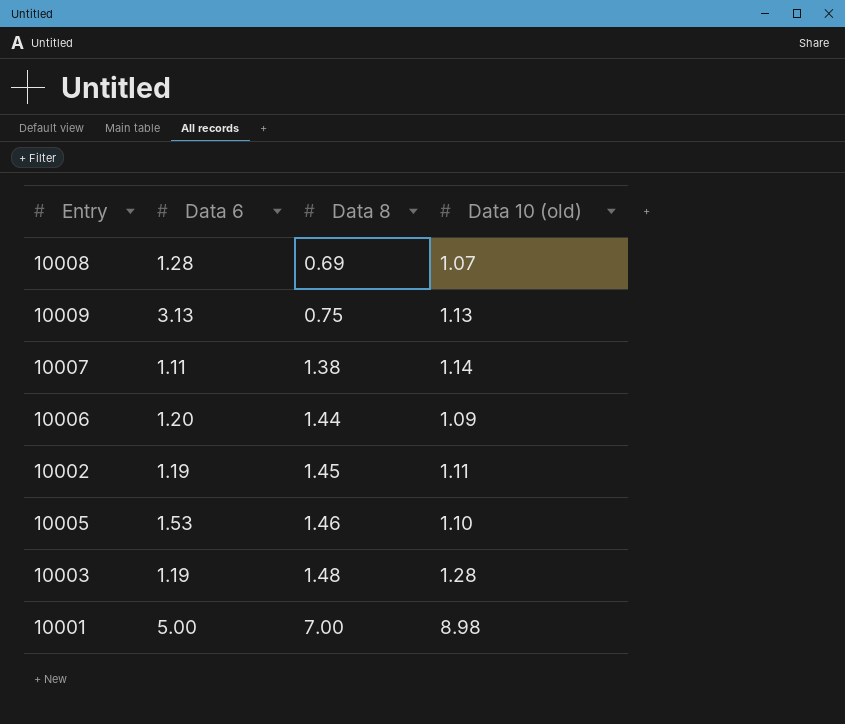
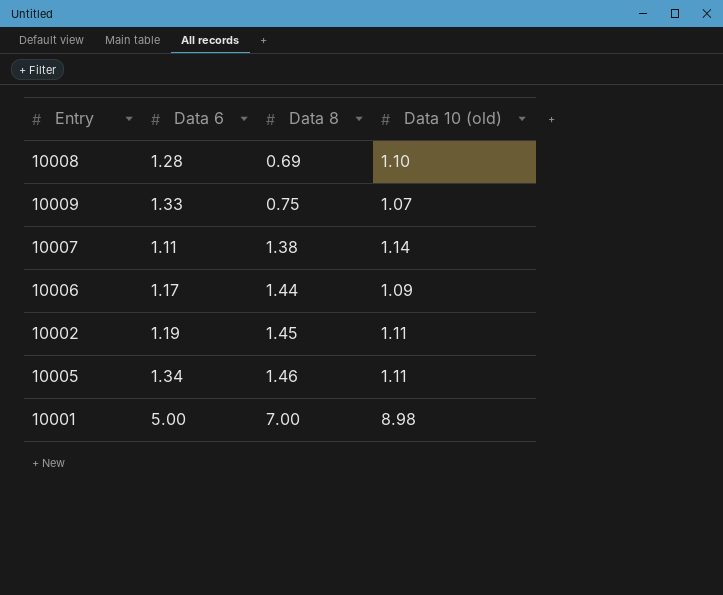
row 10003: 1.19 | 1.48 | 1.28 -> none
10008 | Data 10 (old): 1.07 -> 1.10
10009 | Data 6: 3.13 -> 1.33
10009 | Data 10 (old): 1.13 -> 1.07
10006 | Data 6: 1.20 -> 1.17
10005 | Data 6: 1.53 -> 1.34
10005 | Data 10 (old): 1.10 -> 1.11

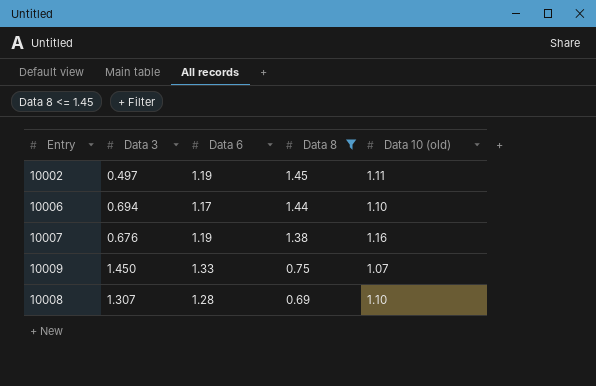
filter: none -> Data 8 <= 1.45
row order: Data 8 ascending -> Data 8 descending
column Data 3 | position: none -> 2
10006 | Data 10 (old): 1.09 -> 1.10
10007 | Data 6: 1.11 -> 1.19
10007 | Data 10 (old): 1.14 -> 1.16

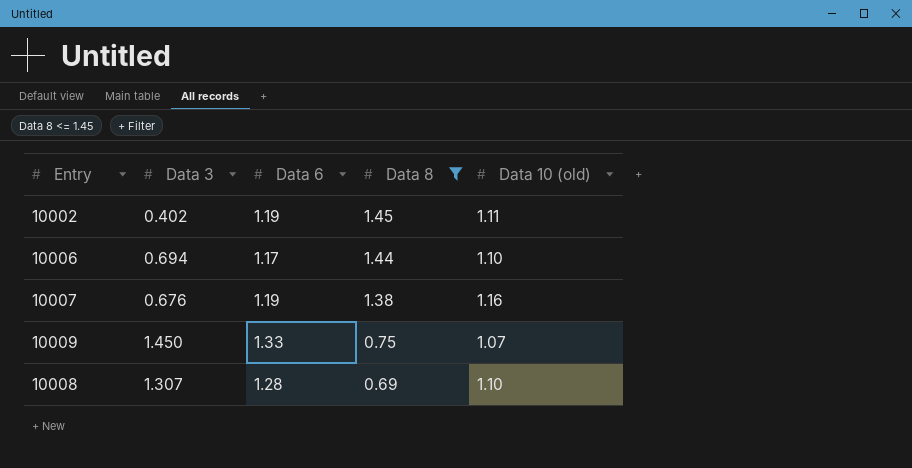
10002 | Data 3: 0.497 -> 0.402

